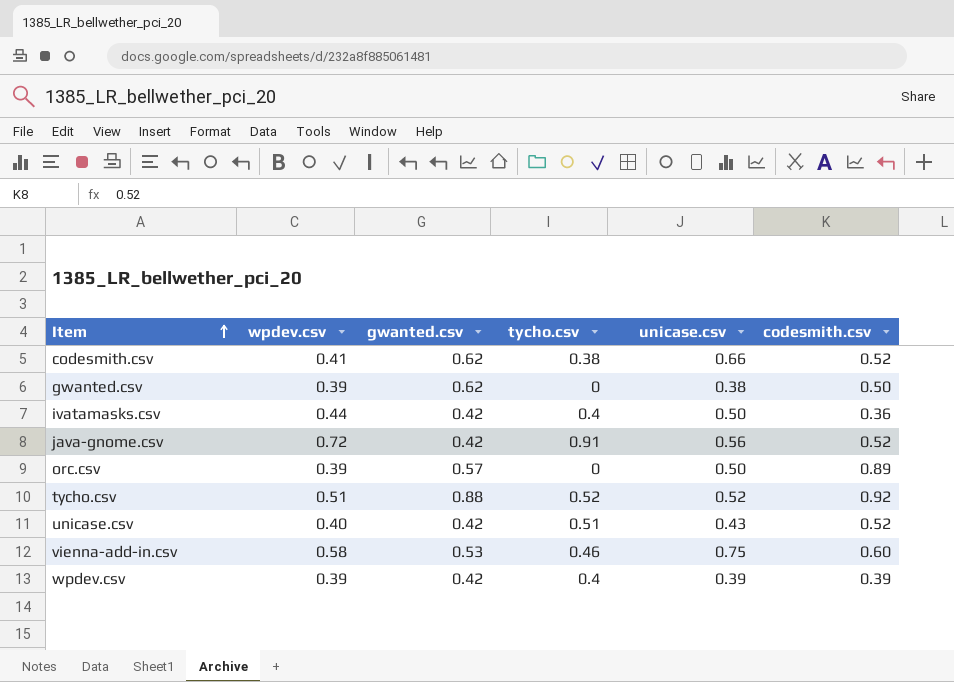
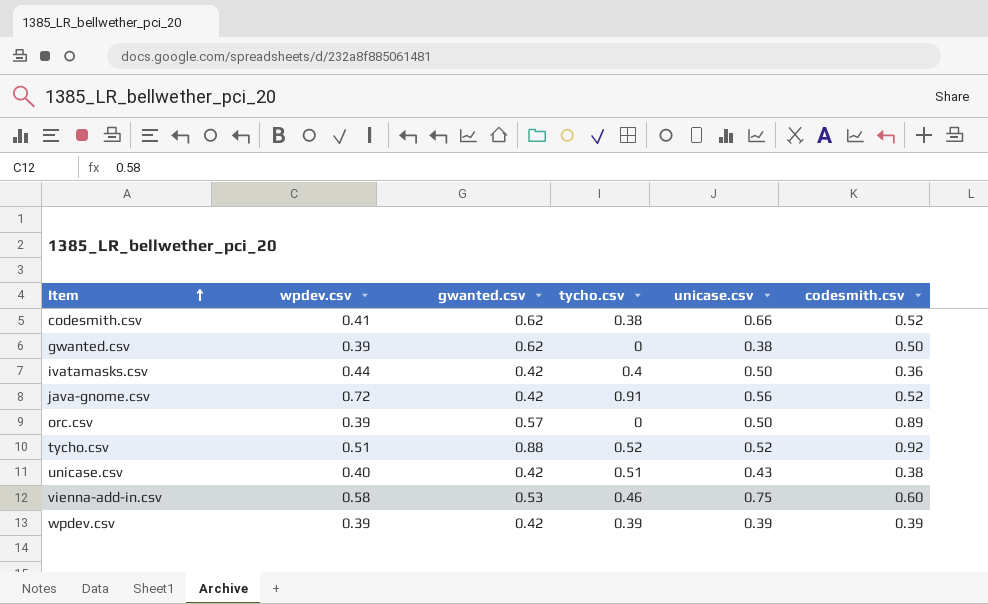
unicase.csv | codesmith.csv: 0.52 -> 0.38
wpdev.csv | tycho.csv: 0.4 -> 0.39

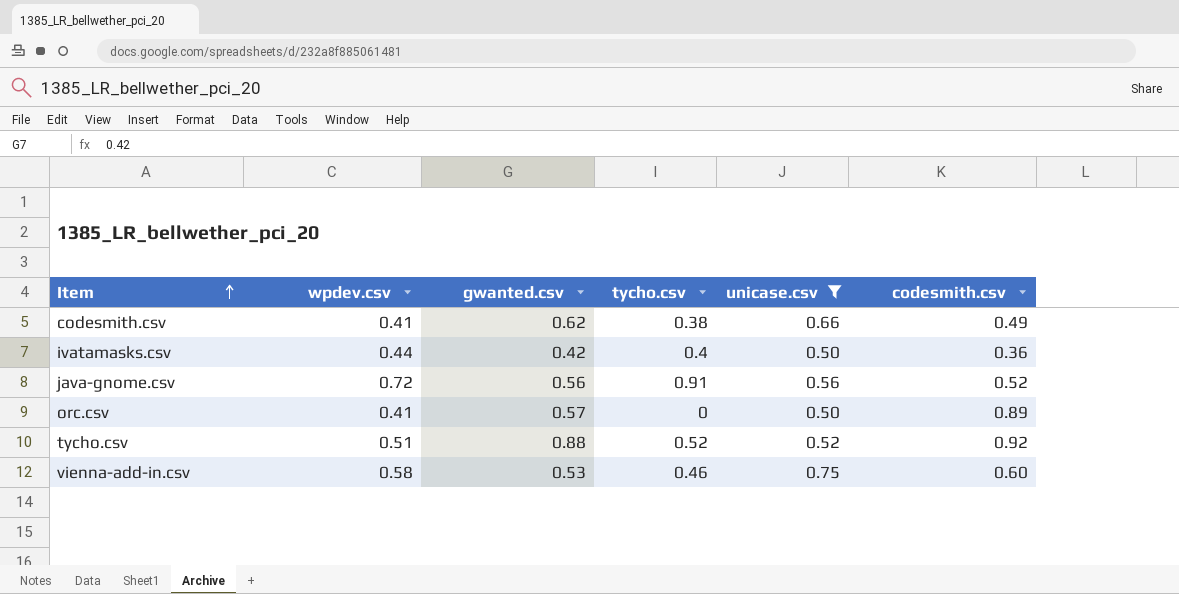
filter: none -> unicase.csv >= 0.50
codesmith.csv | codesmith.csv: 0.52 -> 0.49
java-gnome.csv | gwanted.csv: 0.42 -> 0.56
orc.csv | wpdev.csv: 0.39 -> 0.41

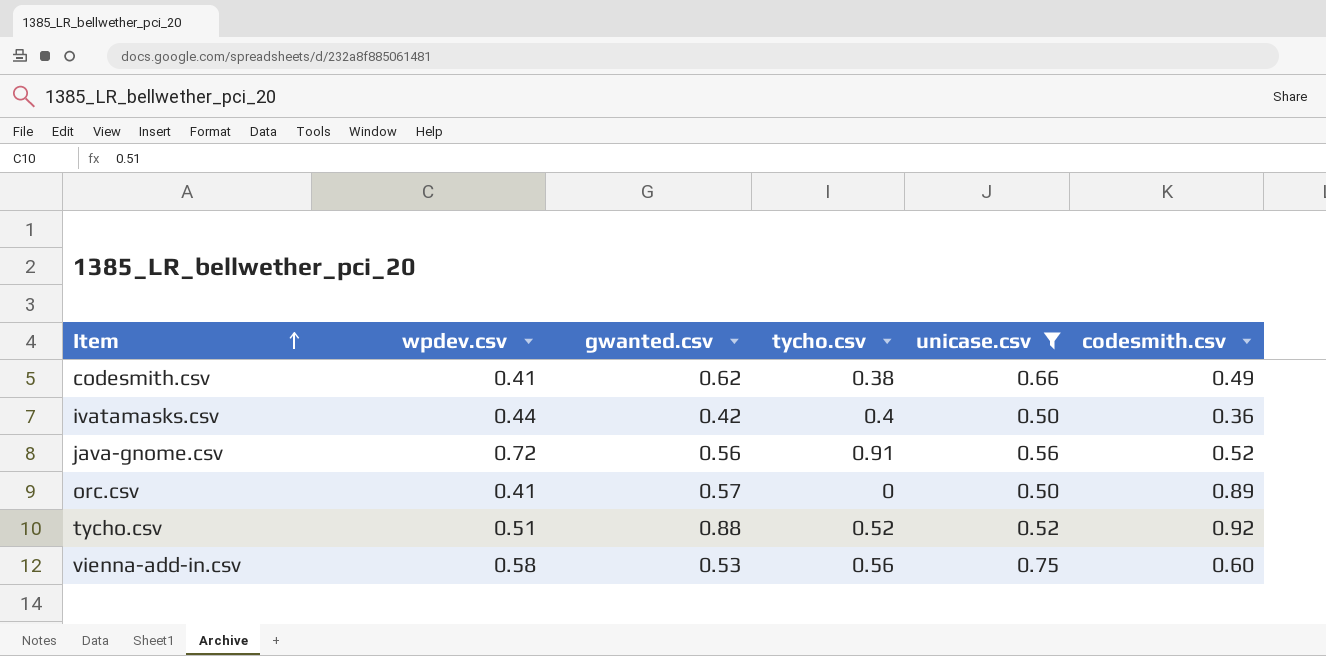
vienna-add-in.csv | tycho.csv: 0.46 -> 0.56

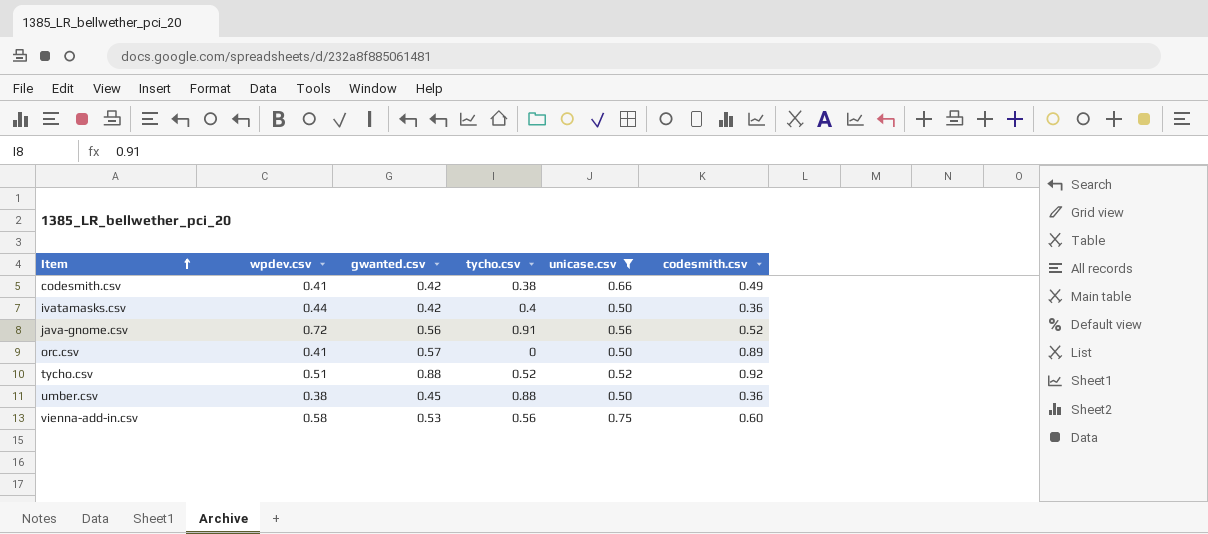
codesmith.csv | gwanted.csv: 0.62 -> 0.42
row umber.csv: none -> 0.38 | 0.45 | 0.88 | 0.50 | 0.36

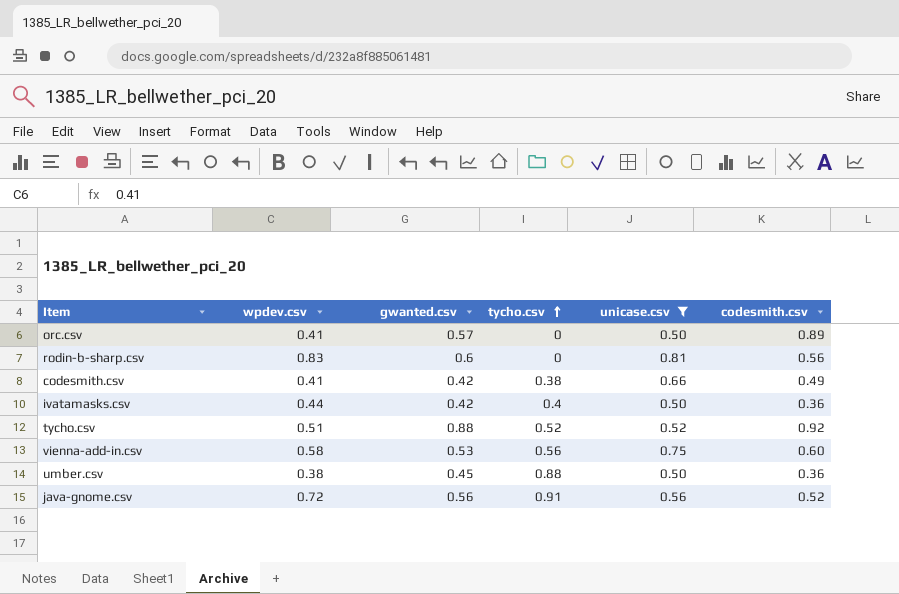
row order: Item ascending -> tycho.csv ascending
row rodin-b-sharp.csv: none -> 0.83 | 0.6 | 0 | 0.81 | 0.56

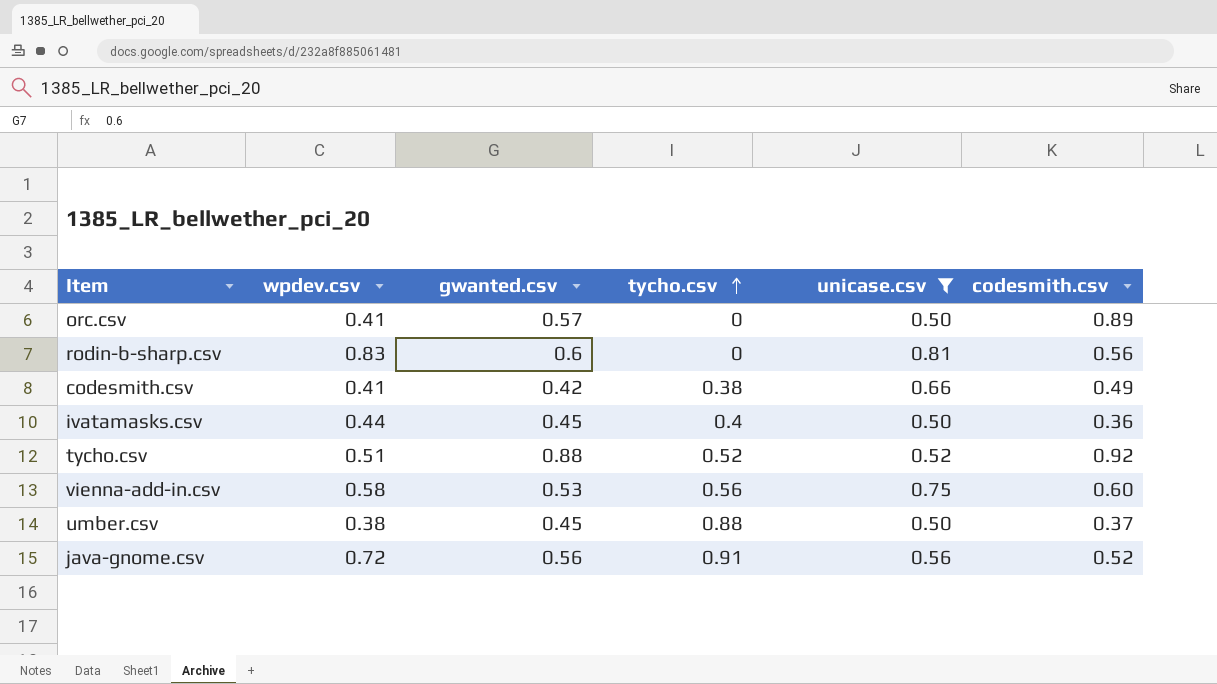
ivatamasks.csv | gwanted.csv: 0.42 -> 0.45
umber.csv | codesmith.csv: 0.36 -> 0.37

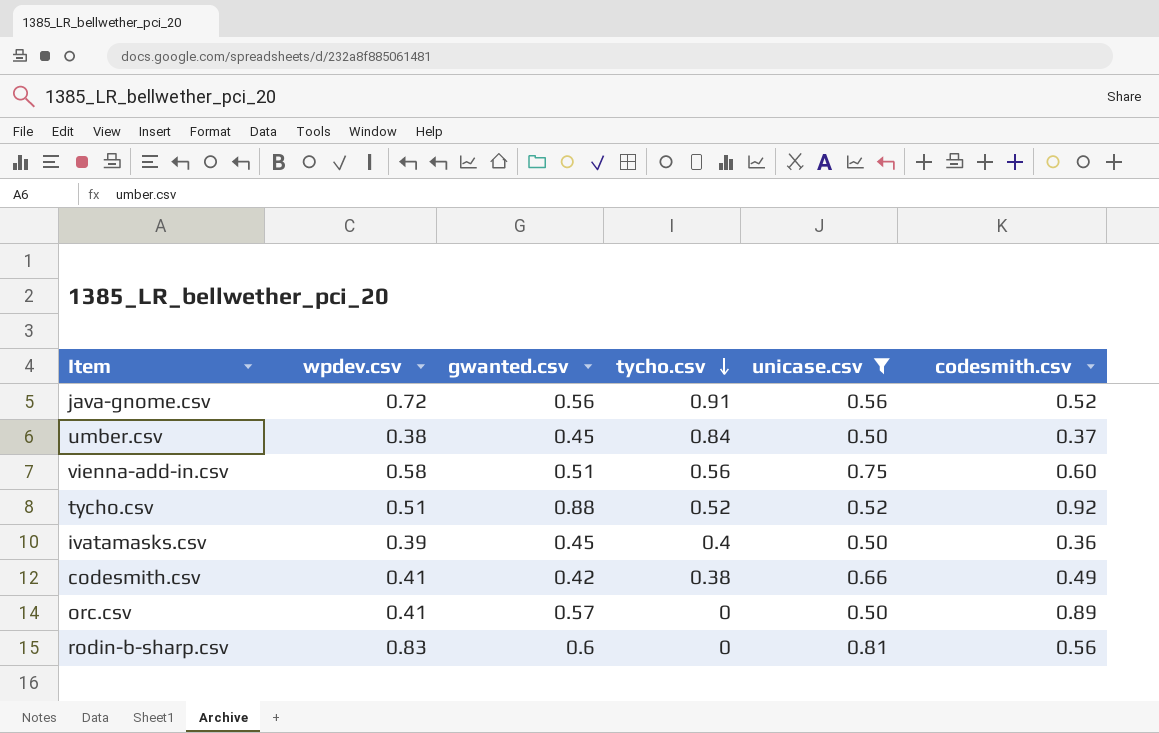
row order: tycho.csv ascending -> tycho.csv descending
umber.csv | tycho.csv: 0.88 -> 0.84
vienna-add-in.csv | gwanted.csv: 0.53 -> 0.51
ivatamasks.csv | wpdev.csv: 0.44 -> 0.39

